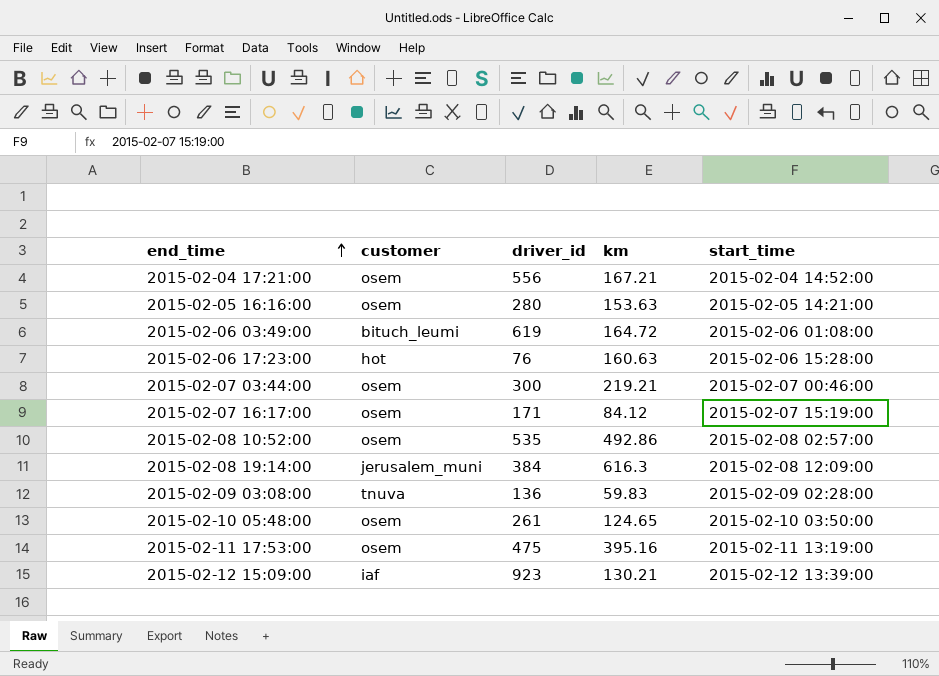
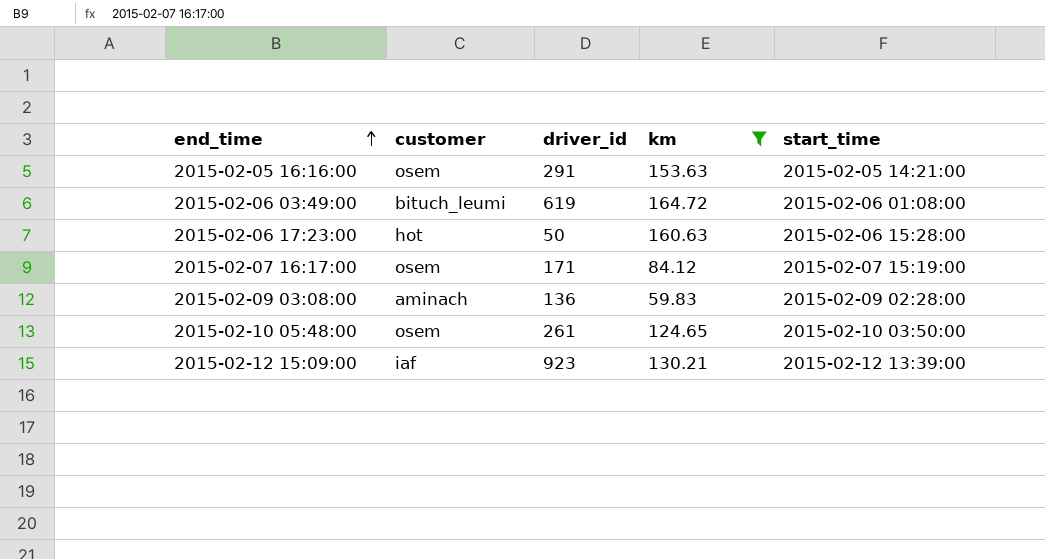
filter: none -> km <= 164.72
2015-02-05 16:16:00 | driver_id: 280 -> 291
2015-02-06 17:23:00 | driver_id: 76 -> 50
2015-02-09 03:08:00 | customer: tnuva -> aminach

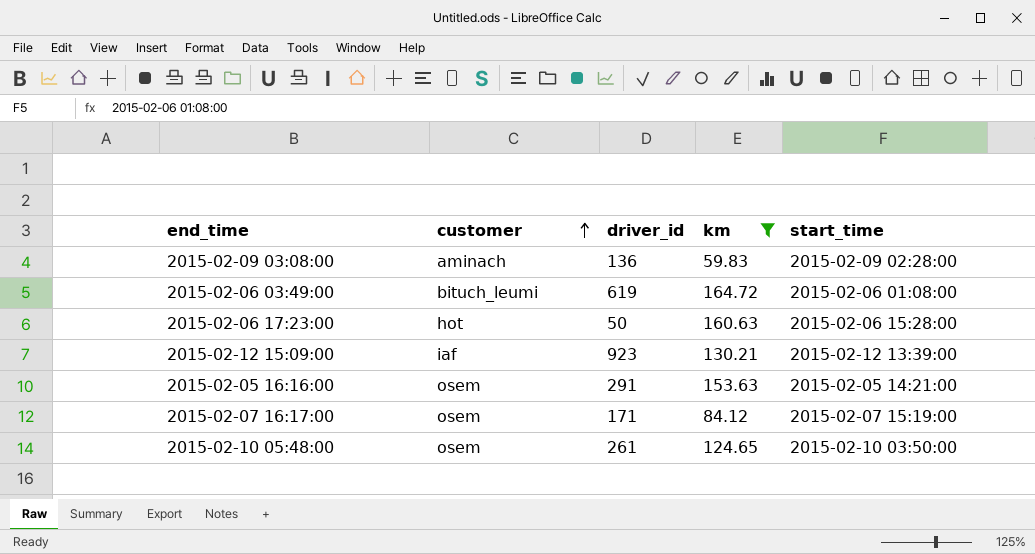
row order: end_time ascending -> customer ascending

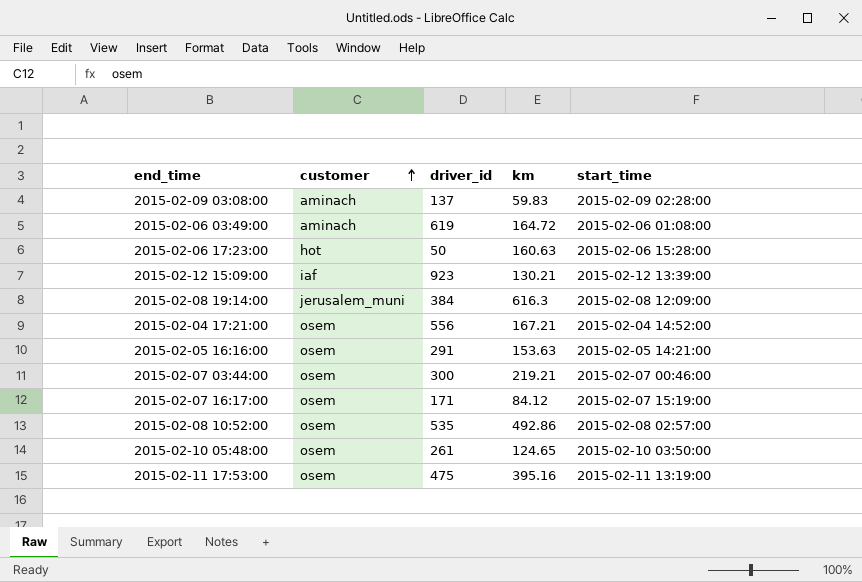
filter: km <= 164.72 -> none
2015-02-09 03:08:00 | driver_id: 136 -> 137
2015-02-06 03:49:00 | customer: bituch_leumi -> aminach

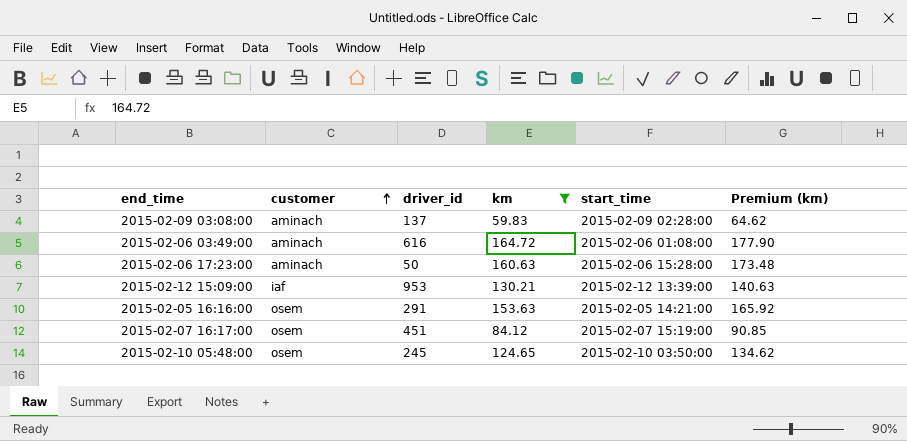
filter: none -> km <= 164.72
column Premium (km) | formula: none -> [km] * 1.08
2015-02-06 03:49:00 | driver_id: 619 -> 616
2015-02-06 17:23:00 | customer: hot -> aminach
2015-02-12 15:09:00 | driver_id: 923 -> 953
2015-02-07 16:17:00 | driver_id: 171 -> 451
2015-02-10 05:48:00 | driver_id: 261 -> 245

